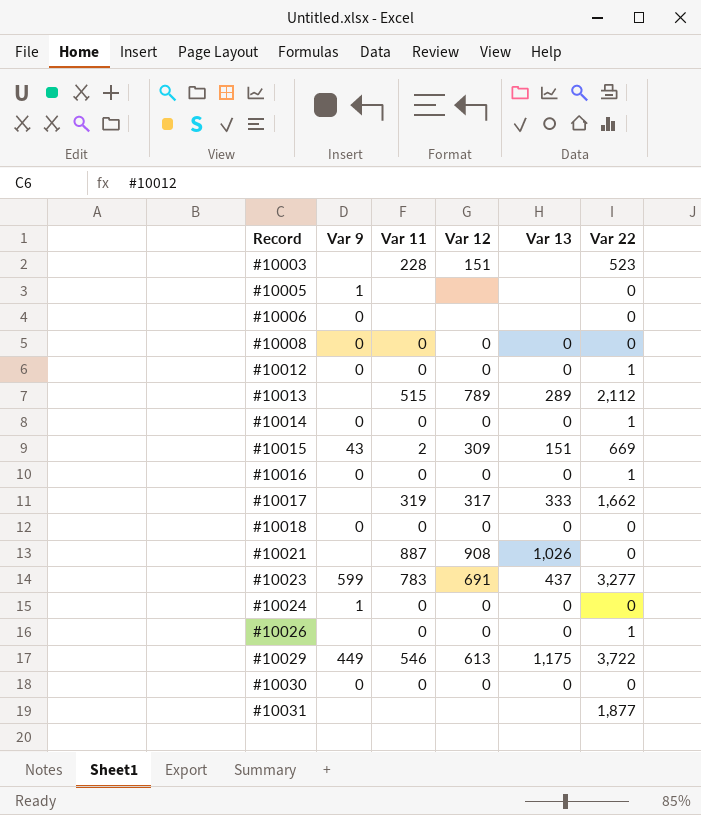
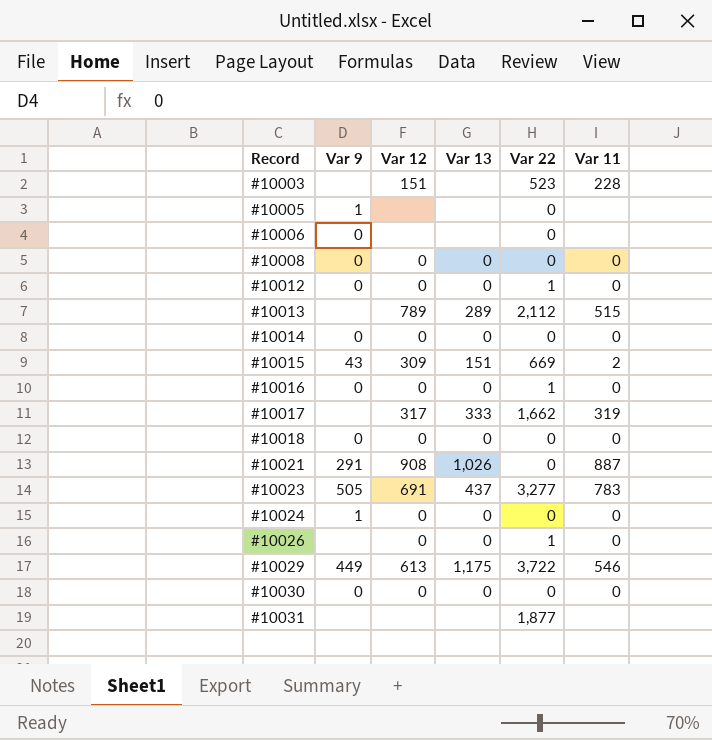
column Var 11 | position: 3 -> 6
#10014 | Var 22: 1 -> 0
#10021 | Var 9: none -> 291
#10023 | Var 9: 599 -> 505

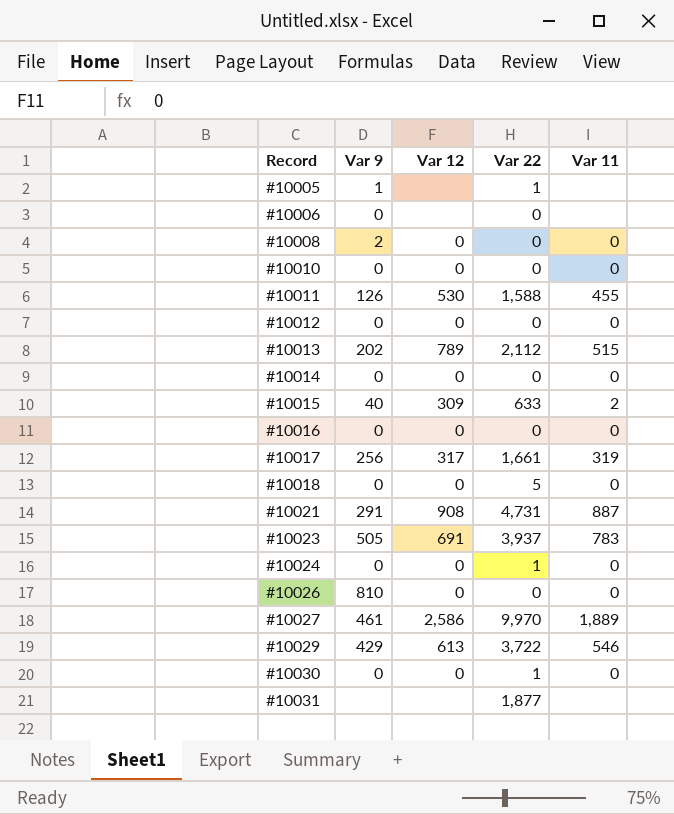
column Var 13 | position: 4 -> none
row #10003: none | 151 | none | 523 | 228 -> none
#10005 | Var 22: 0 -> 1
#10008 | Var 9: 0 -> 2
row #10010: none -> 0 | 0 | 0 | 0
row #10011: none -> 126 | 530 | 1,588 | 455
#10012 | Var 22: 1 -> 0
#10013 | Var 9: none -> 202
#10015 | Var 9: 43 -> 40
#10015 | Var 22: 669 -> 633
#10016 | Var 22: 1 -> 0
#10017 | Var 9: none -> 256
#10017 | Var 22: 1,662 -> 1,661
#10018 | Var 22: 0 -> 5
#10021 | Var 22: 0 -> 4,731
#10023 | Var 22: 3,277 -> 3,937
#10024 | Var 9: 1 -> 0
#10024 | Var 22: 0 -> 1
#10026 | Var 9: none -> 810
#10026 | Var 22: 1 -> 0
row #10027: none -> 461 | 2,586 | 9,970 | 1,889
#10029 | Var 9: 449 -> 429
#10030 | Var 22: 0 -> 1

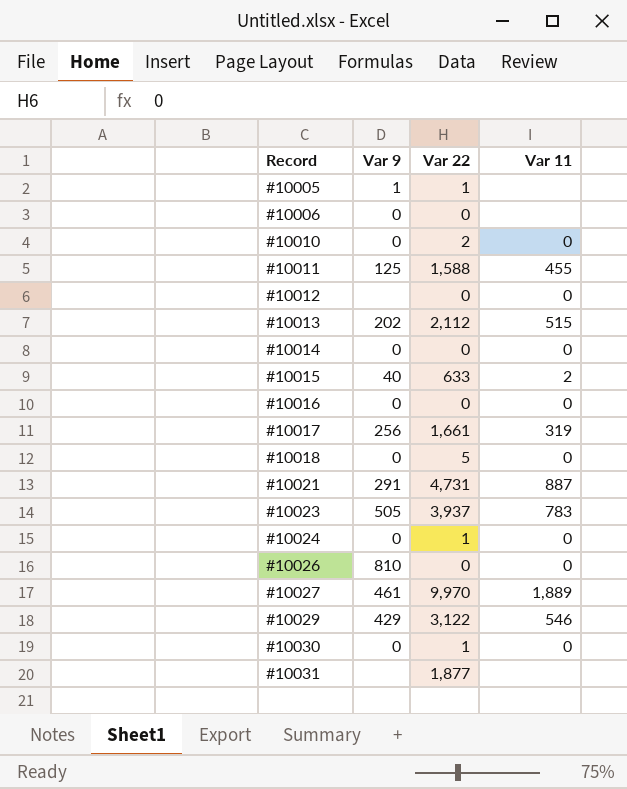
column Var 12 | position: 3 -> none
row #10008: 2 | 0 | 0 | 0 -> none
#10010 | Var 22: 0 -> 2
#10011 | Var 9: 126 -> 125
#10012 | Var 9: 0 -> none
#10029 | Var 22: 3,722 -> 3,122

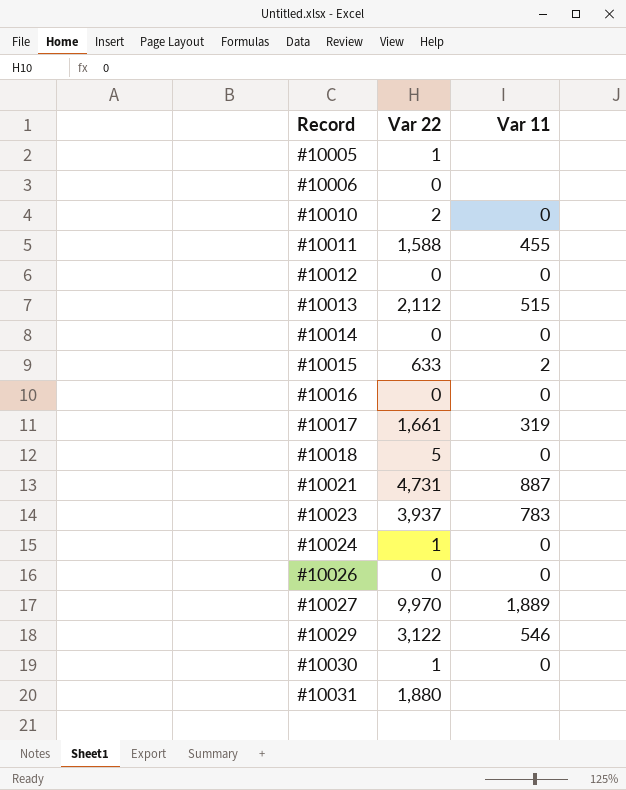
column Var 9 | position: 2 -> none
#10031 | Var 22: 1,877 -> 1,880

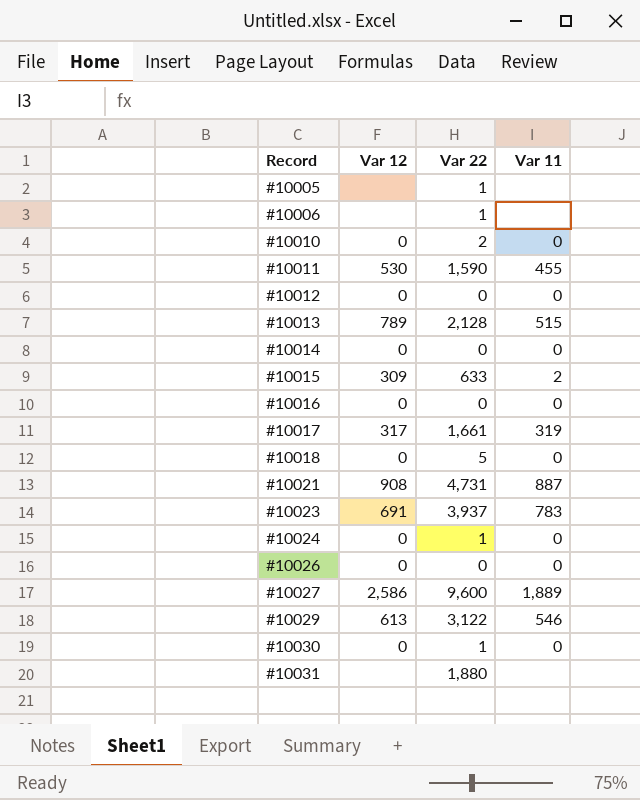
column Var 12 | position: none -> 2
#10006 | Var 22: 0 -> 1
#10011 | Var 22: 1,588 -> 1,590
#10013 | Var 22: 2,112 -> 2,128
#10027 | Var 22: 9,970 -> 9,600

